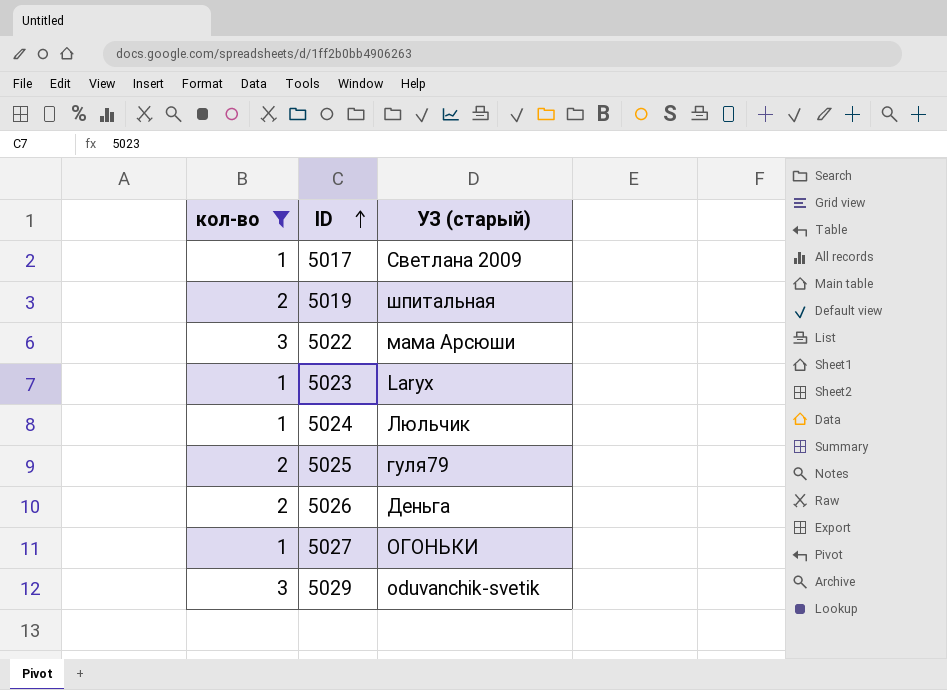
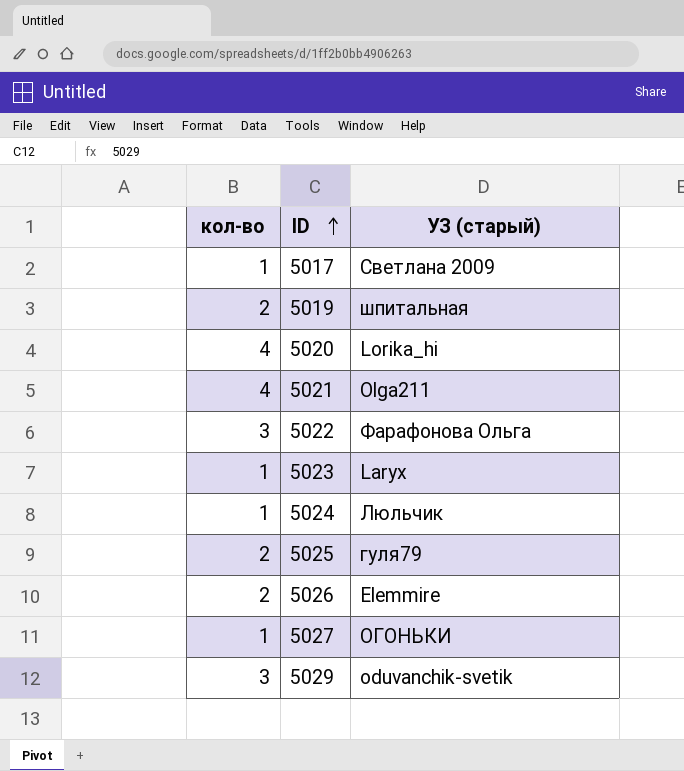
filter: кол-во != 4 -> none
5022 | УЗ (старый): мама Арсюши -> Фарафонова Ольга
5026 | УЗ (старый): Деньга -> Elemmire

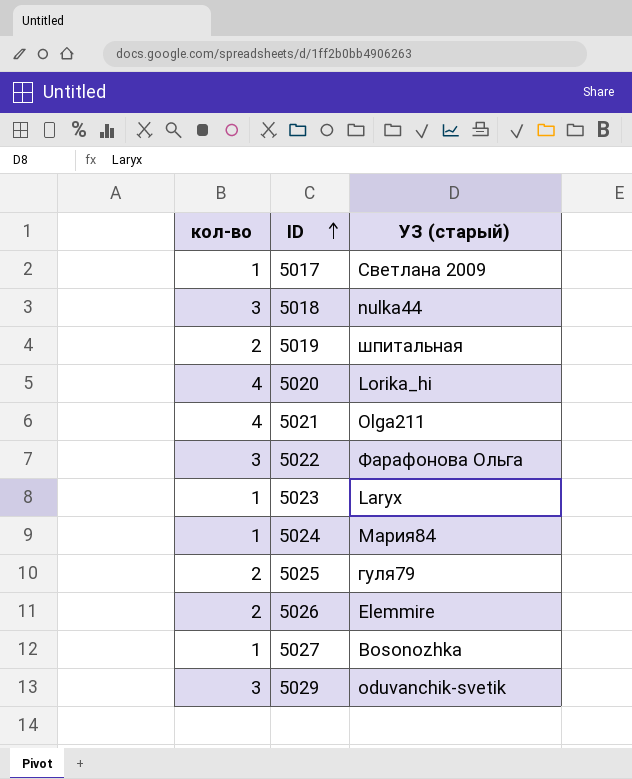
row 5018: none -> 3 | nulka44
5024 | УЗ (старый): Люльчик -> Мария84
5027 | УЗ (старый): ОГОНЬКИ -> Bosonozhka

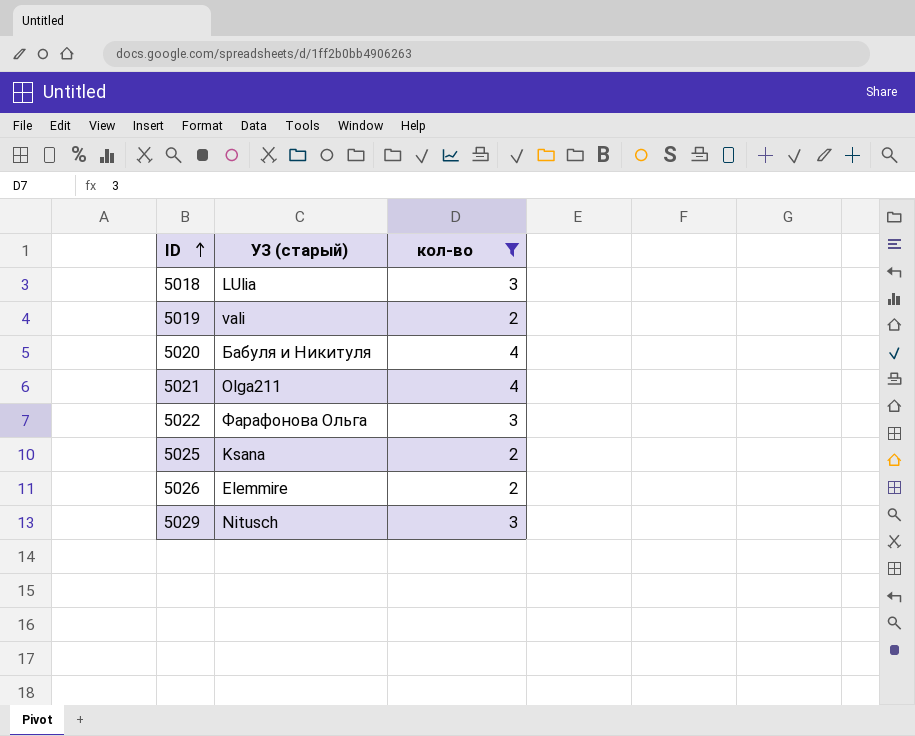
filter: none -> кол-во != 1
column кол-во | position: 1 -> 3
5018 | УЗ (старый): nulka44 -> LUlia
5019 | УЗ (старый): шпитальная -> vali
5020 | УЗ (старый): Lorika_hi -> Бабуля и Никитуля
5025 | УЗ (старый): гуля79 -> Ksana
5029 | УЗ (старый): oduvanchik-svetik -> Nitusch

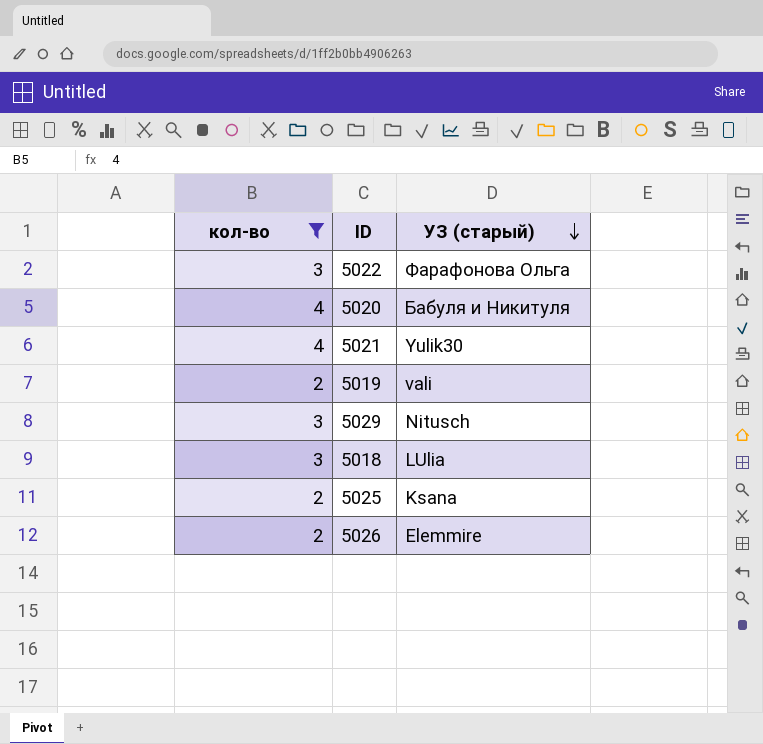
row order: ID ascending -> УЗ (старый) descending
column кол-во | position: 3 -> 1
5021 | УЗ (старый): Olga211 -> Yulik30

